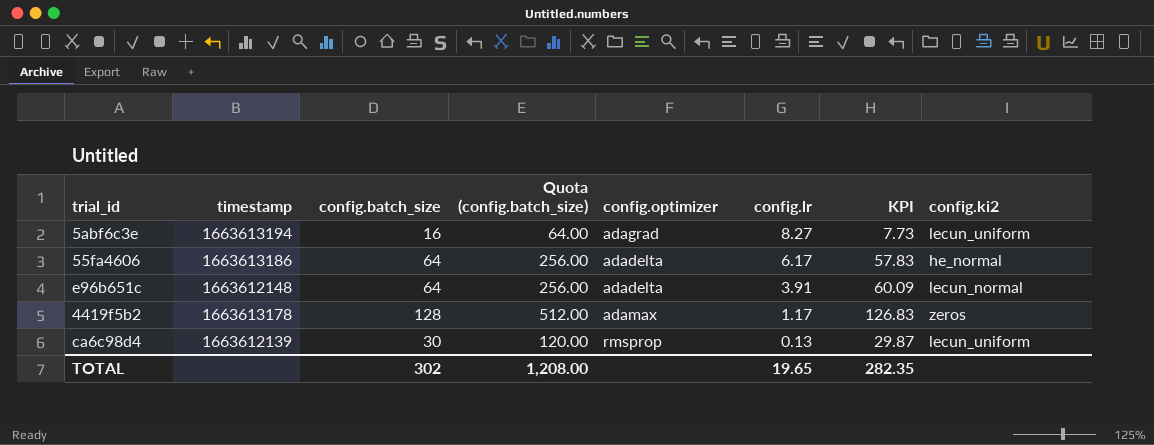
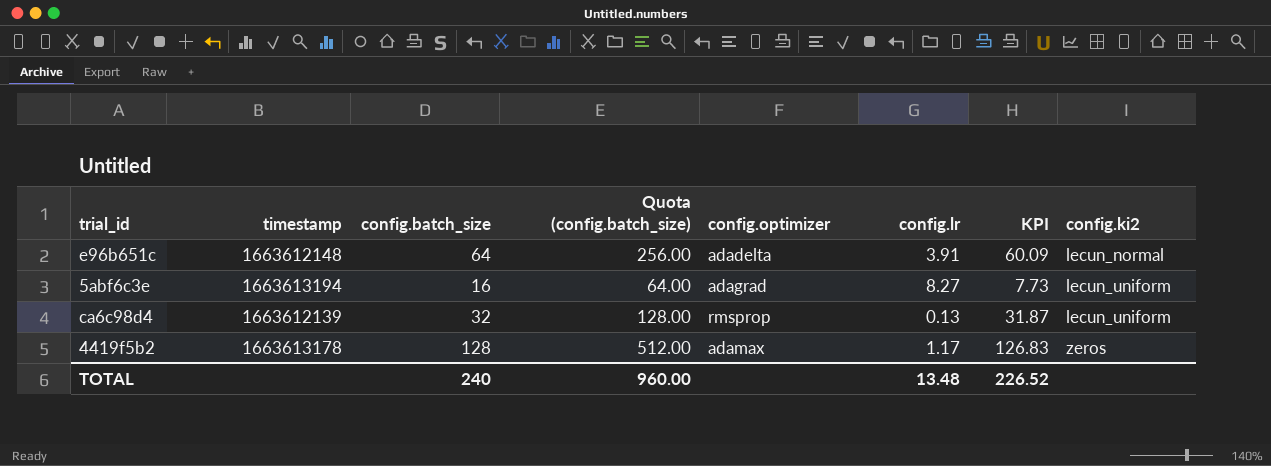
row order: config.lr descending -> config.ki2 ascending
row 55fa4606: 1663613186 | 64 | 256.00 | adadelta | 6.17 | 57.83 | he_normal -> none
ca6c98d4 | config.batch_size: 30 -> 32
ca6c98d4 | Quota (config.batch_size): 120.00 -> 128.00
ca6c98d4 | KPI: 29.87 -> 31.87
TOTAL | config.batch_size: 302 -> 240
TOTAL | Quota (config.batch_size): 1,208.00 -> 960.00
TOTAL | config.lr: 19.65 -> 13.48
TOTAL | KPI: 282.35 -> 226.52

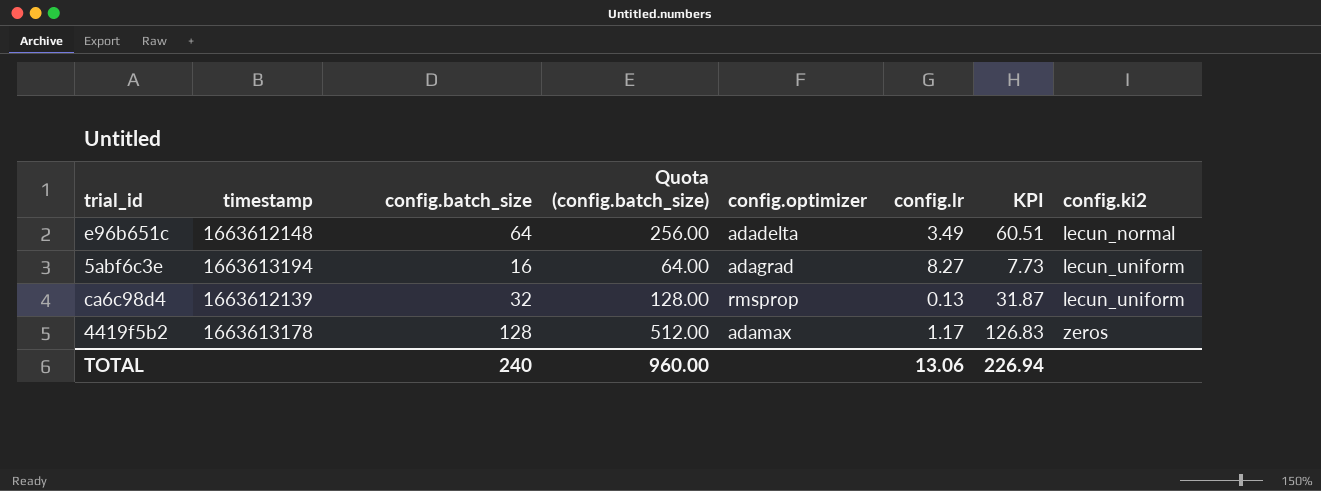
e96b651c | config.lr: 3.91 -> 3.49
e96b651c | KPI: 60.09 -> 60.51
TOTAL | config.lr: 13.48 -> 13.06
TOTAL | KPI: 226.52 -> 226.94

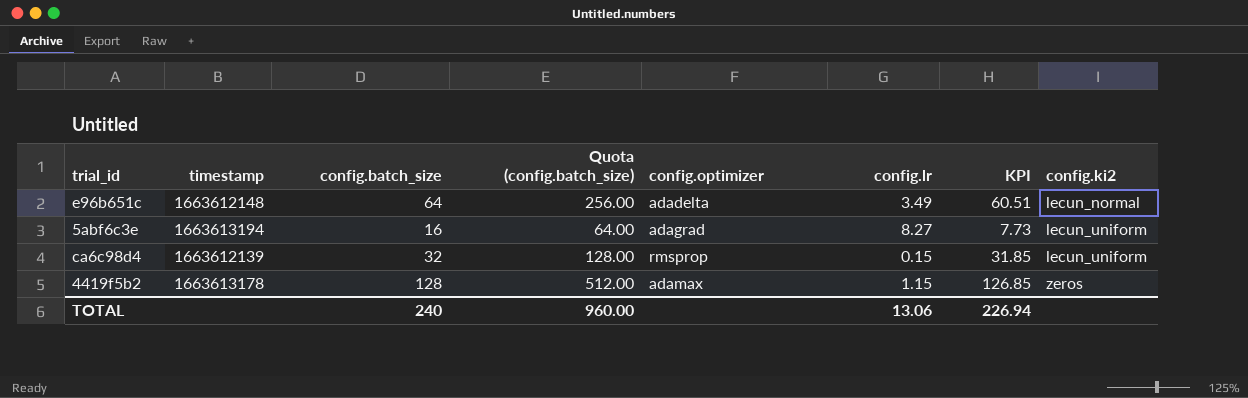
ca6c98d4 | config.lr: 0.13 -> 0.15
ca6c98d4 | KPI: 31.87 -> 31.85
4419f5b2 | config.lr: 1.17 -> 1.15
4419f5b2 | KPI: 126.83 -> 126.85

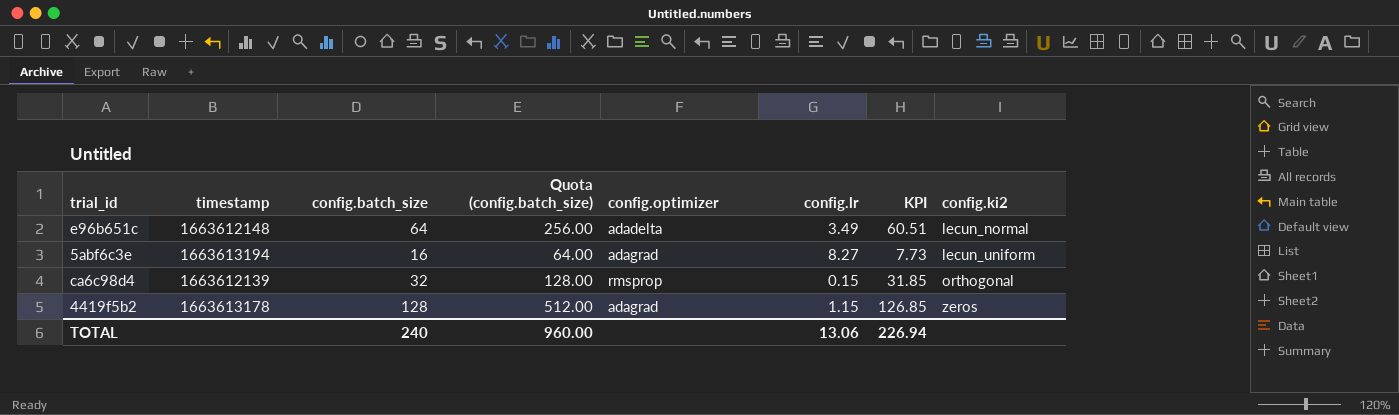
ca6c98d4 | config.ki2: lecun_uniform -> orthogonal
4419f5b2 | config.optimizer: adamax -> adagrad

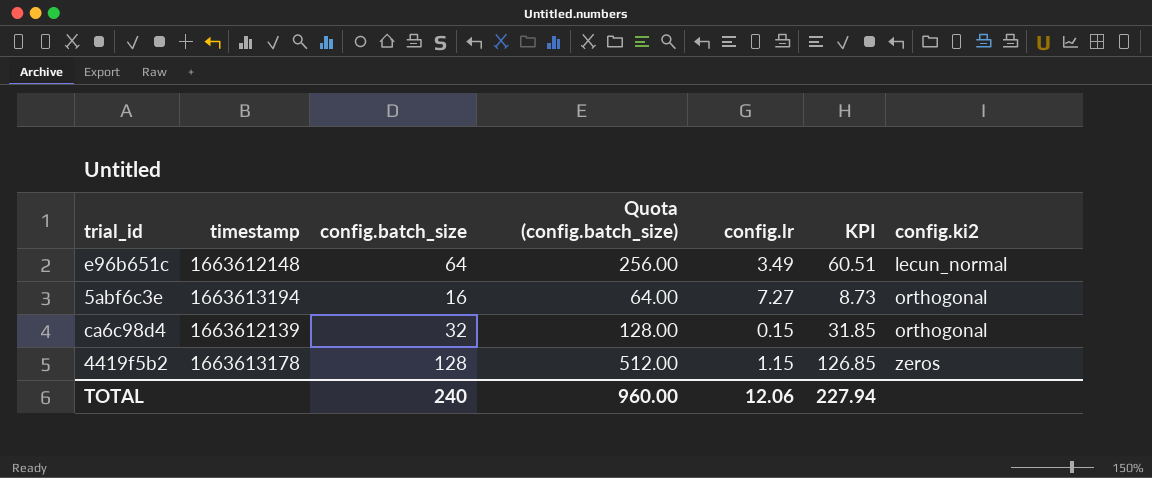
column config.optimizer | position: 5 -> none
5abf6c3e | config.lr: 8.27 -> 7.27
5abf6c3e | KPI: 7.73 -> 8.73
5abf6c3e | config.ki2: lecun_uniform -> orthogonal
TOTAL | config.lr: 13.06 -> 12.06
TOTAL | KPI: 226.94 -> 227.94

